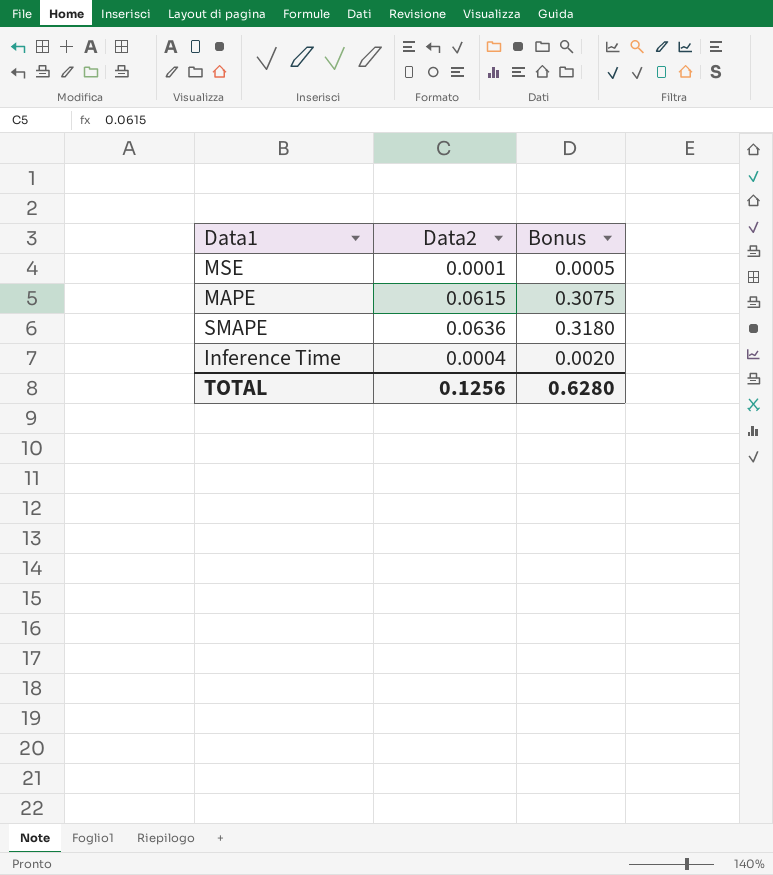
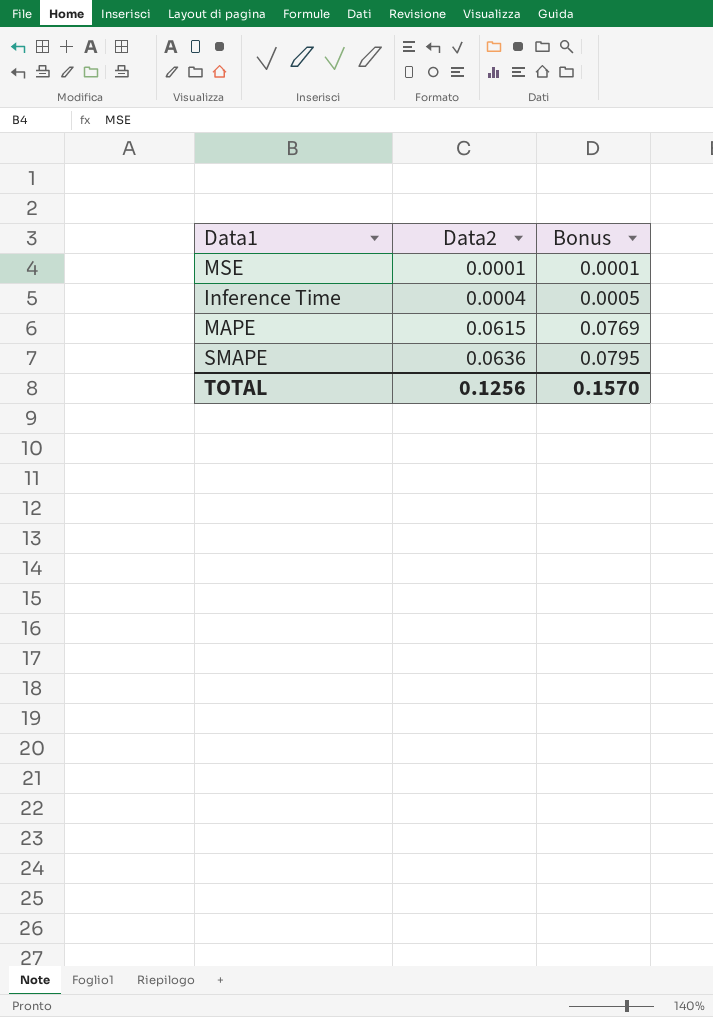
row order: none -> Data2 ascending
column Bonus | formula: [Data2] * 5 -> [Data2] * 1.25
TOTAL | Bonus: 0.6280 -> 0.1570

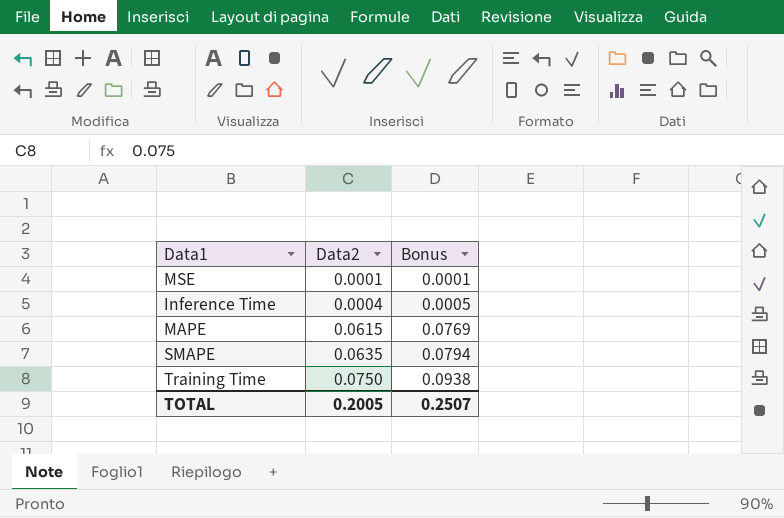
SMAPE | Data2: 0.0636 -> 0.0635
SMAPE | Bonus: 0.0795 -> 0.0794
row Training Time: none -> 0.0750 | 0.0938
TOTAL | Data2: 0.1256 -> 0.2005
TOTAL | Bonus: 0.1570 -> 0.2507

